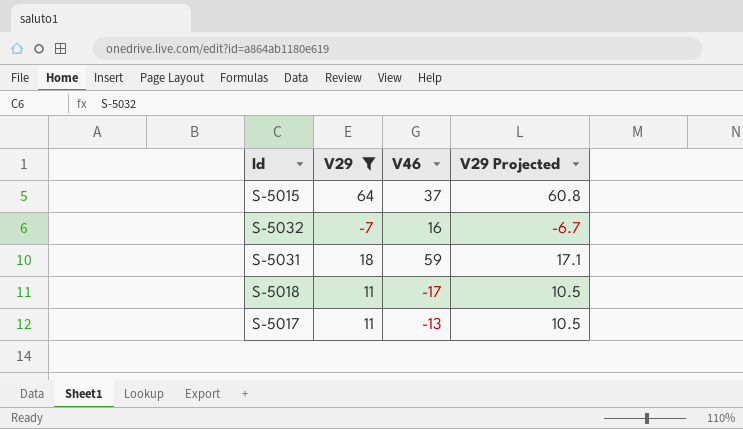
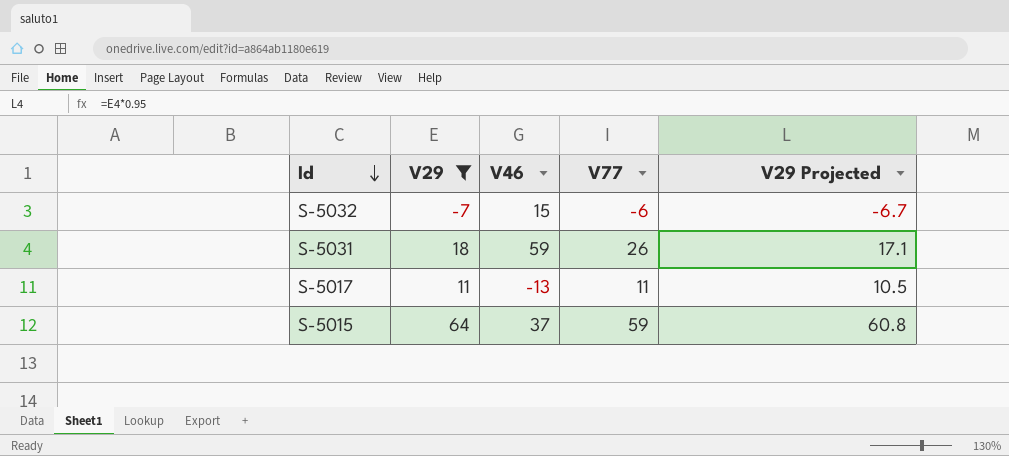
row order: none -> Id descending
column V77 | position: none -> 4
row S-5018: 11 | -17 | 10.5 -> none
S-5032 | V46: 16 -> 15

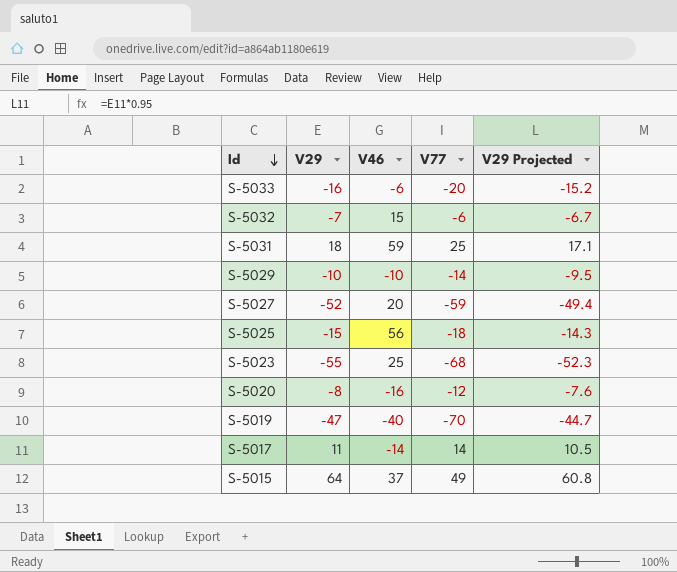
filter: V29 >= -7 -> none
S-5031 | V77: 26 -> 25
S-5017 | V46: -13 -> -14
S-5017 | V77: 11 -> 14
S-5015 | V77: 59 -> 49

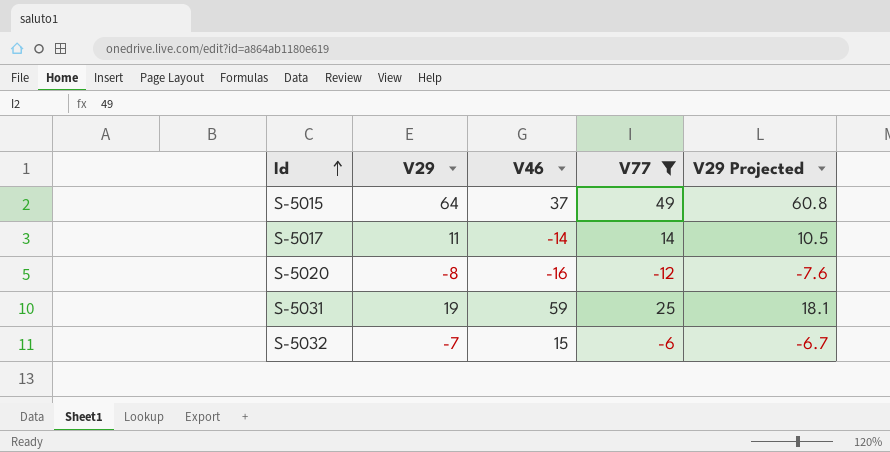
filter: none -> V77 >= -12
row order: Id descending -> Id ascending
S-5031 | V29: 18 -> 19
S-5031 | V29 Projected: 17.1 -> 18.1

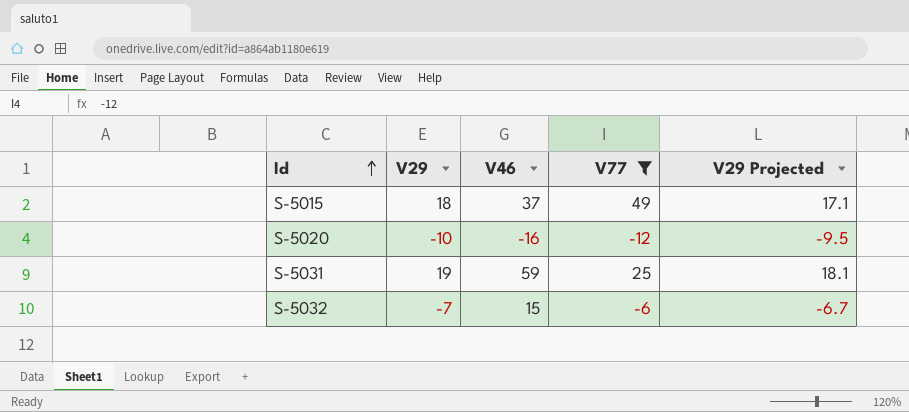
row S-5017: 11 | -14 | 14 | 10.5 -> none
S-5015 | V29: 64 -> 18
S-5015 | V29 Projected: 60.8 -> 17.1
S-5020 | V29: -8 -> -10
S-5020 | V29 Projected: -7.6 -> -9.5

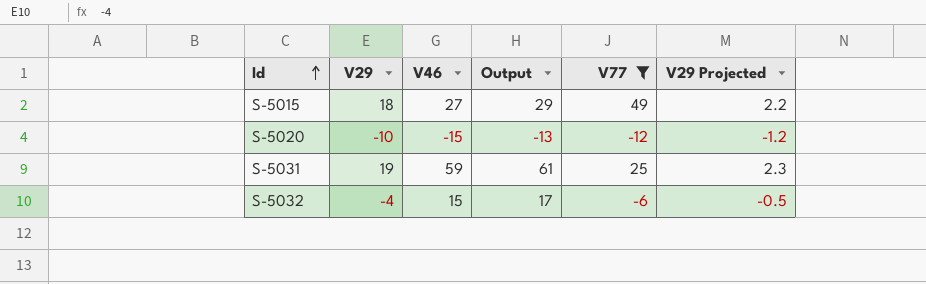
column Output | formula: none -> [V46] + 2
column V29 Projected | formula: [V29] * 0.95 -> [V29] * 0.12
S-5015 | V46: 37 -> 27
S-5020 | V46: -16 -> -15
S-5032 | V29: -7 -> -4

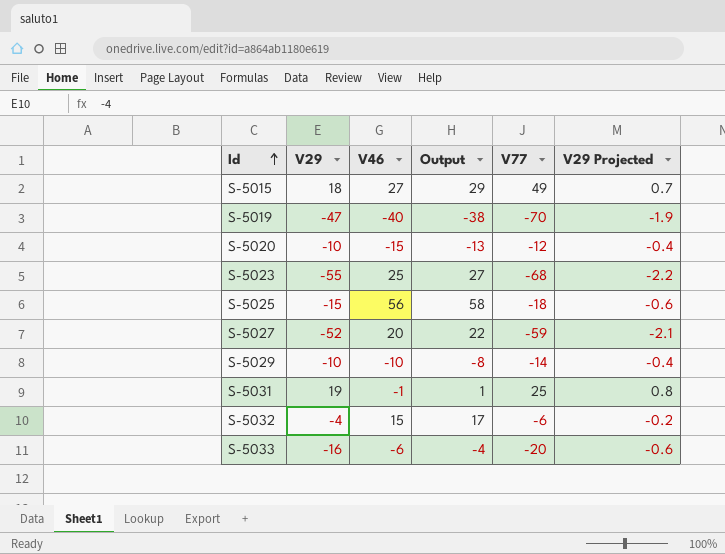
filter: V77 >= -12 -> none
column V29 Projected | formula: [V29] * 0.12 -> [V29] * 0.04
S-5031 | V46: 59 -> -1
S-5031 | Output: 61 -> 1

